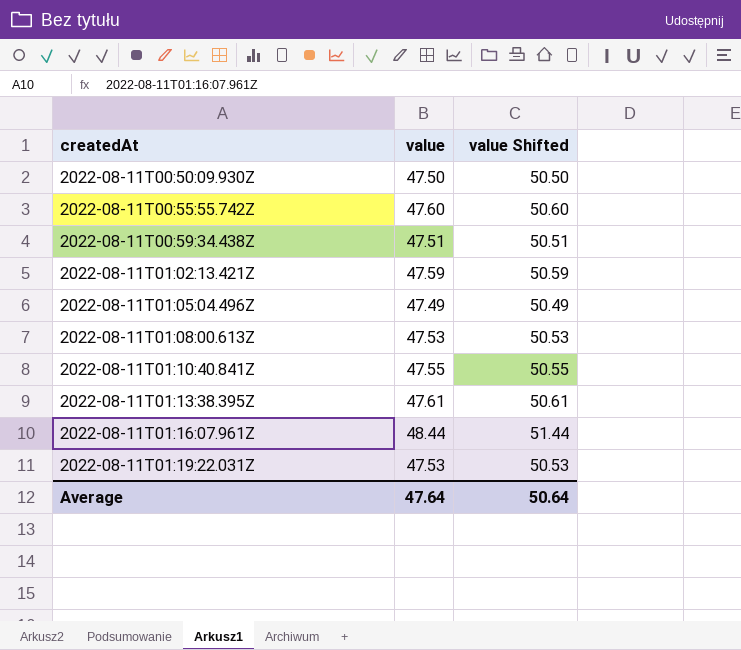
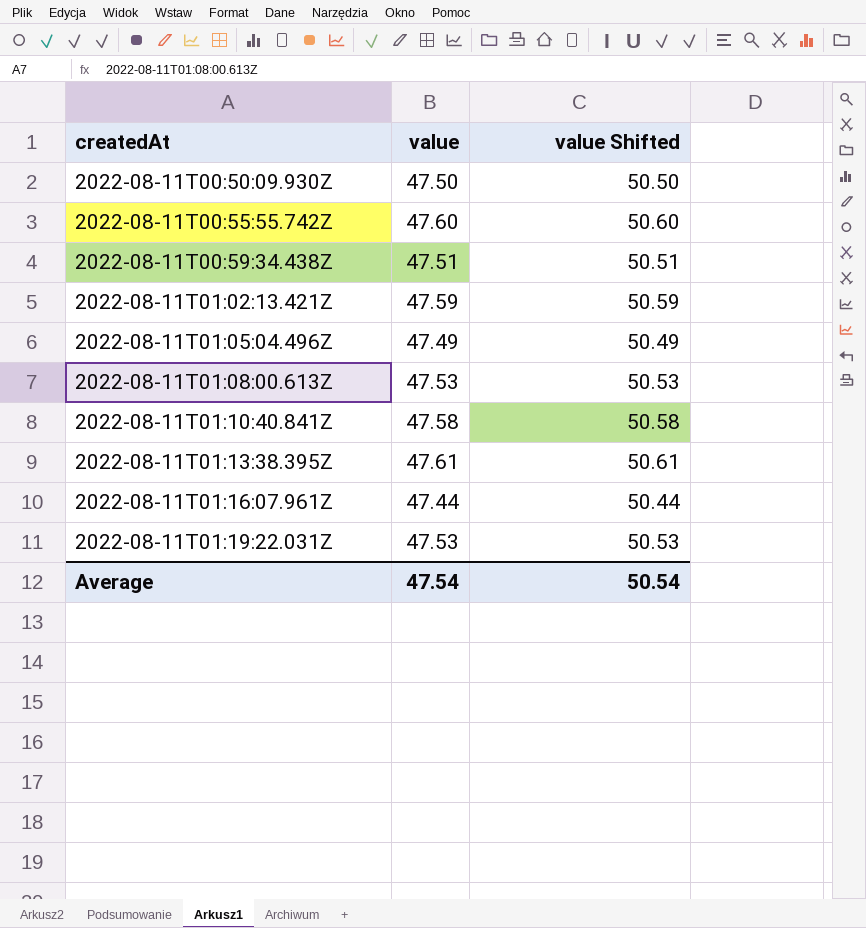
2022-08-11T01:10:40.841Z | value: 47.55 -> 47.58
2022-08-11T01:10:40.841Z | value Shifted: 50.55 -> 50.58
2022-08-11T01:16:07.961Z | value: 48.44 -> 47.44
2022-08-11T01:16:07.961Z | value Shifted: 51.44 -> 50.44
Average | value: 47.64 -> 47.54
Average | value Shifted: 50.64 -> 50.54

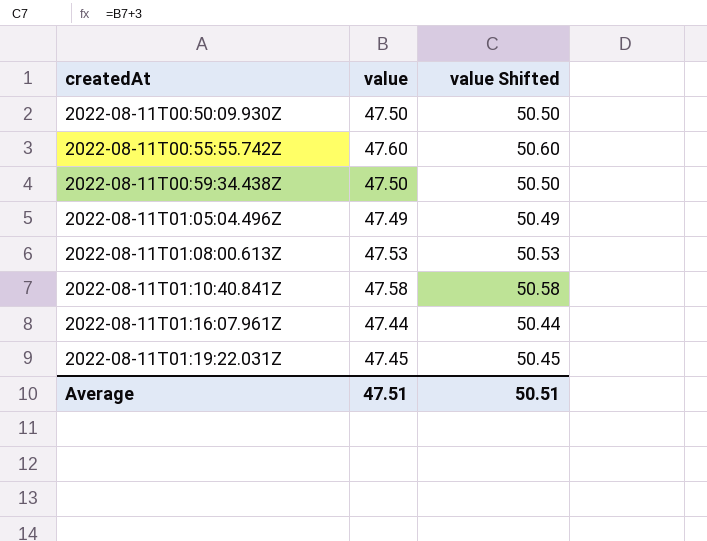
row 2022-08-11T01:02:13.421Z: 47.59 | 50.59 -> none
row 2022-08-11T01:13:38.395Z: 47.61 | 50.61 -> none
2022-08-11T00:59:34.438Z | value: 47.51 -> 47.50
2022-08-11T00:59:34.438Z | value Shifted: 50.51 -> 50.50
2022-08-11T01:19:22.031Z | value: 47.53 -> 47.45
2022-08-11T01:19:22.031Z | value Shifted: 50.53 -> 50.45
Average | value: 47.54 -> 47.51
Average | value Shifted: 50.54 -> 50.51

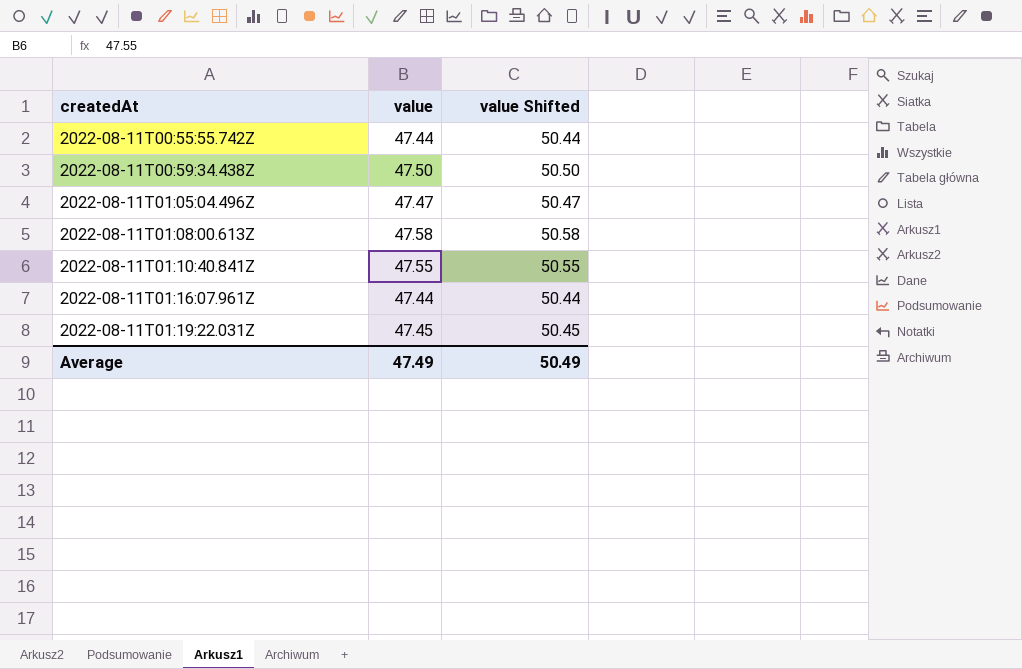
row 2022-08-11T00:50:09.930Z: 47.50 | 50.50 -> none
2022-08-11T00:55:55.742Z | value: 47.60 -> 47.44
2022-08-11T00:55:55.742Z | value Shifted: 50.60 -> 50.44
2022-08-11T01:05:04.496Z | value: 47.49 -> 47.47
2022-08-11T01:05:04.496Z | value Shifted: 50.49 -> 50.47
2022-08-11T01:08:00.613Z | value: 47.53 -> 47.58
2022-08-11T01:08:00.613Z | value Shifted: 50.53 -> 50.58
2022-08-11T01:10:40.841Z | value: 47.58 -> 47.55
2022-08-11T01:10:40.841Z | value Shifted: 50.58 -> 50.55
Average | value: 47.51 -> 47.49
Average | value Shifted: 50.51 -> 50.49

